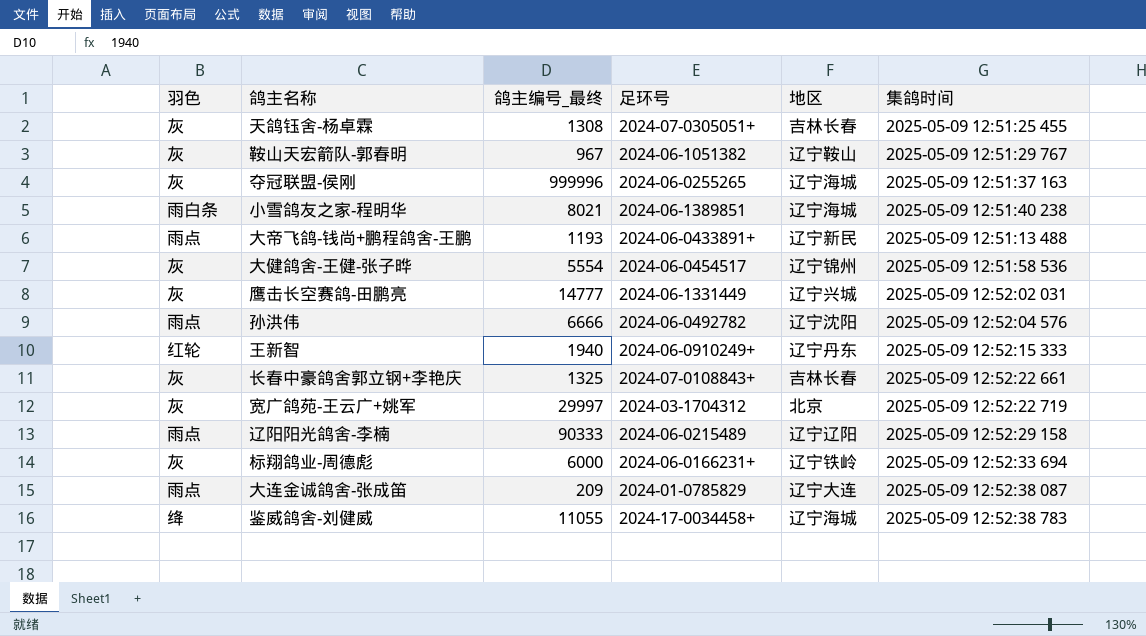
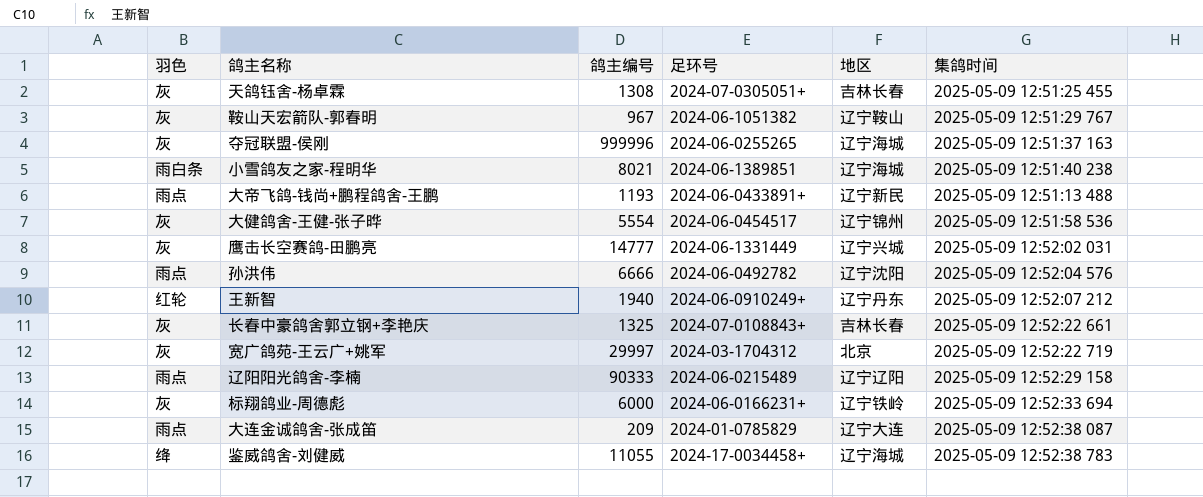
column name: 鸽主编号_最终 -> 鸽主编号
王新智 | 集鸽时间: 2025-05-09 12:52:15 333 -> 2025-05-09 12:52:07 212

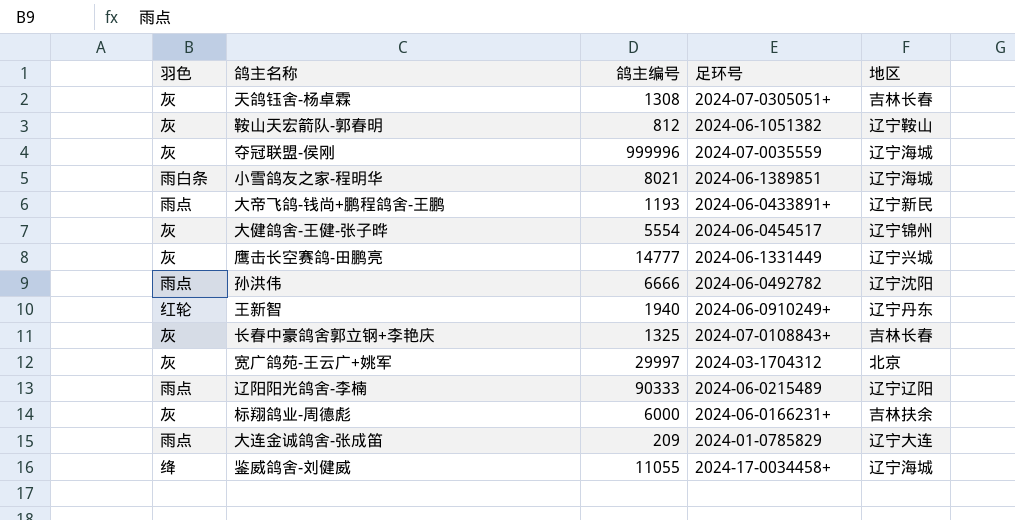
column 集鸽时间 | position: 6 -> none
鞍山天宏箭队-郭春明 | 鸽主编号: 967 -> 812
夺冠联盟-侯刚 | 足环号: 2024-06-0255265 -> 2024-07-0035559
标翔鸽业-周德彪 | 地区: 辽宁铁岭 -> 吉林扶余

